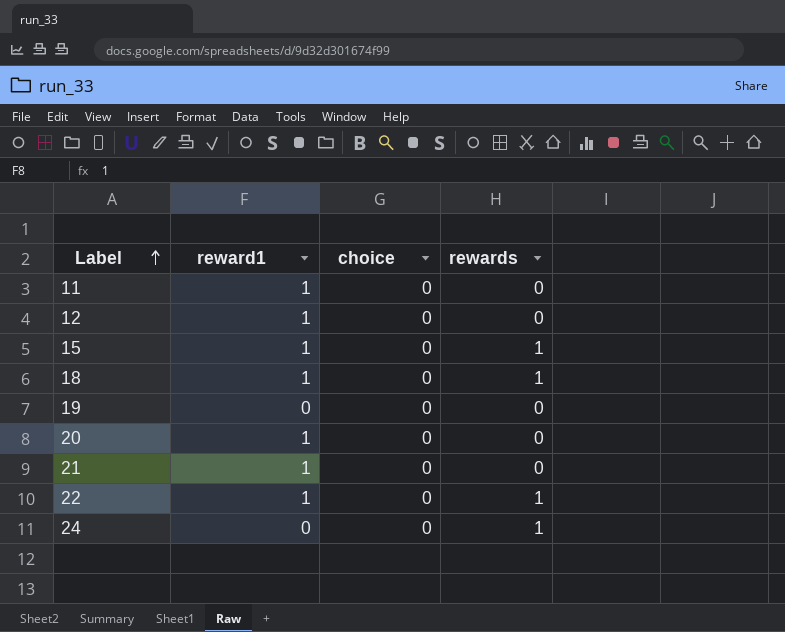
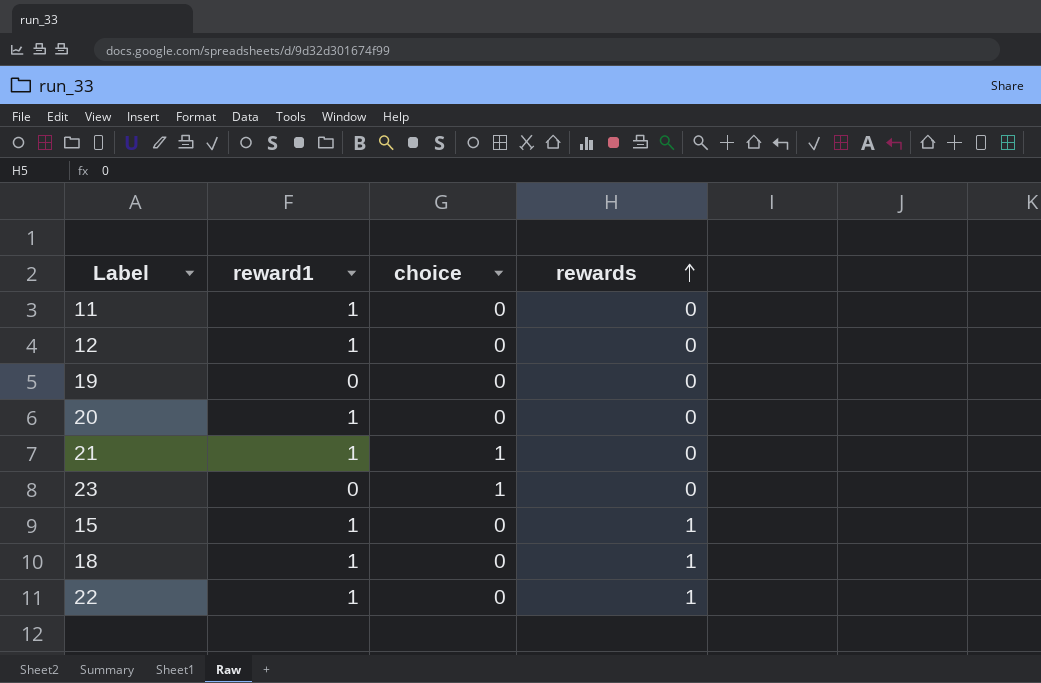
row order: Label ascending -> rewards ascending
row 24: 0 | 0 | 1 -> none
21 | choice: 0 -> 1
row 23: none -> 0 | 1 | 0

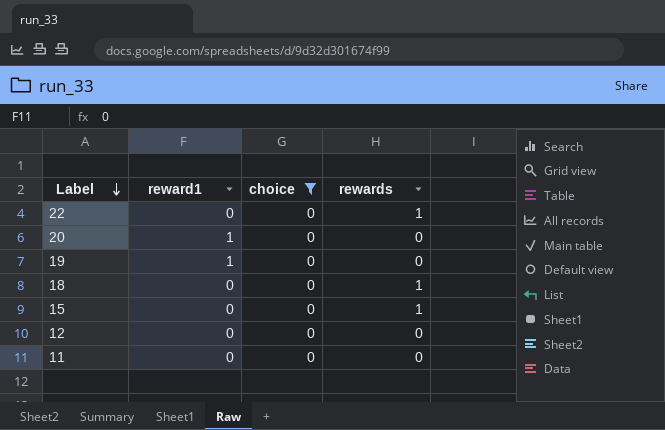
filter: none -> choice = 0
row order: rewards ascending -> Label descending
22 | reward1: 1 -> 0
19 | reward1: 0 -> 1
18 | reward1: 1 -> 0
15 | reward1: 1 -> 0
12 | reward1: 1 -> 0
11 | reward1: 1 -> 0

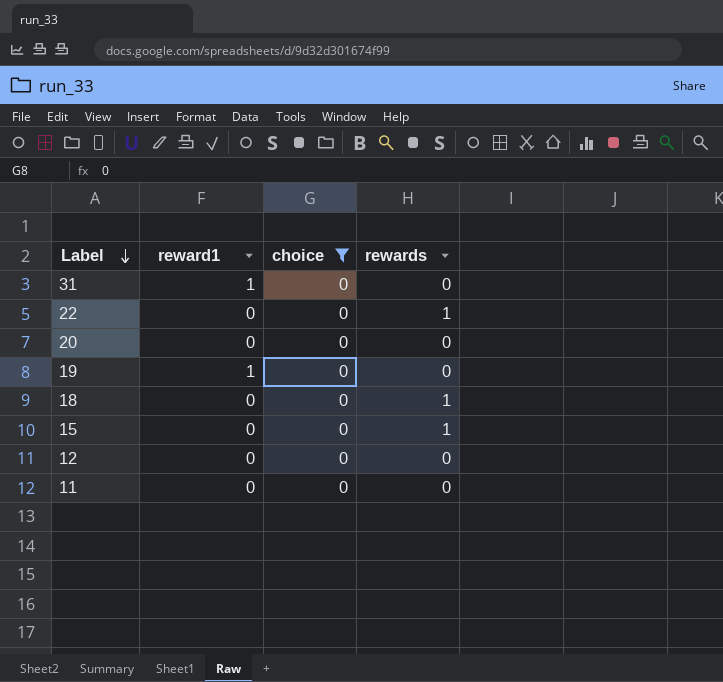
row 31: none -> 1 | 0 | 0
20 | reward1: 1 -> 0

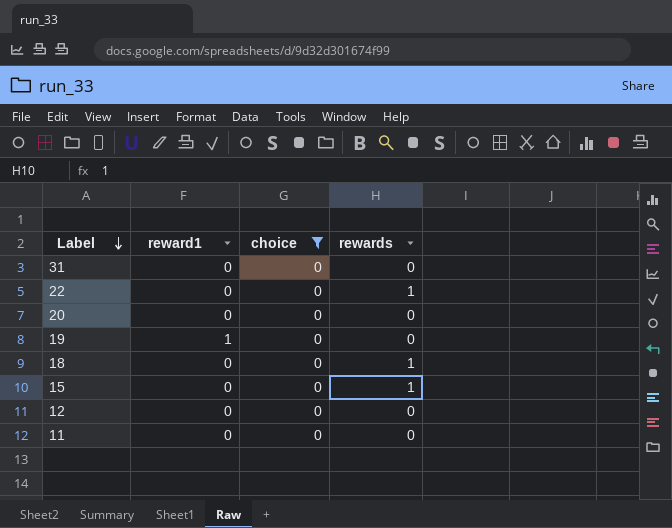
31 | reward1: 1 -> 0

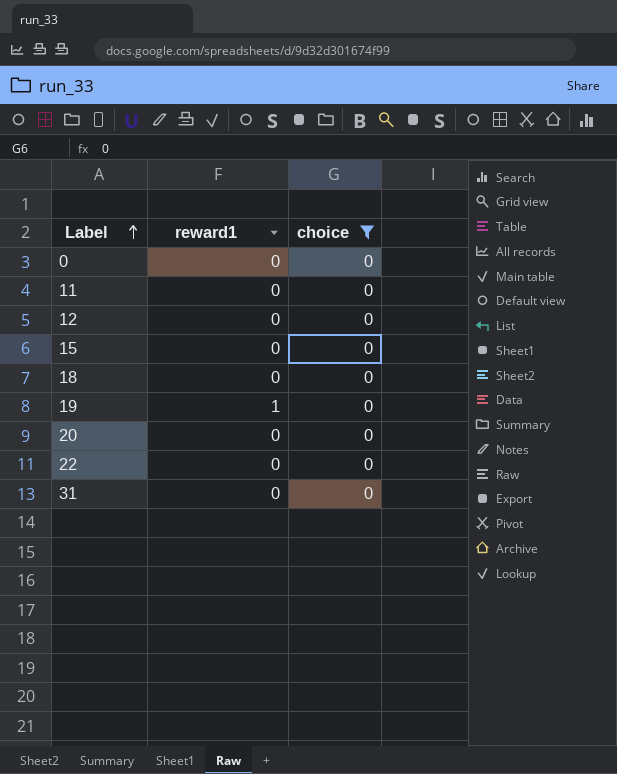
row order: Label descending -> Label ascending
column rewards | position: 4 -> none
row 0: none -> 0 | 0

